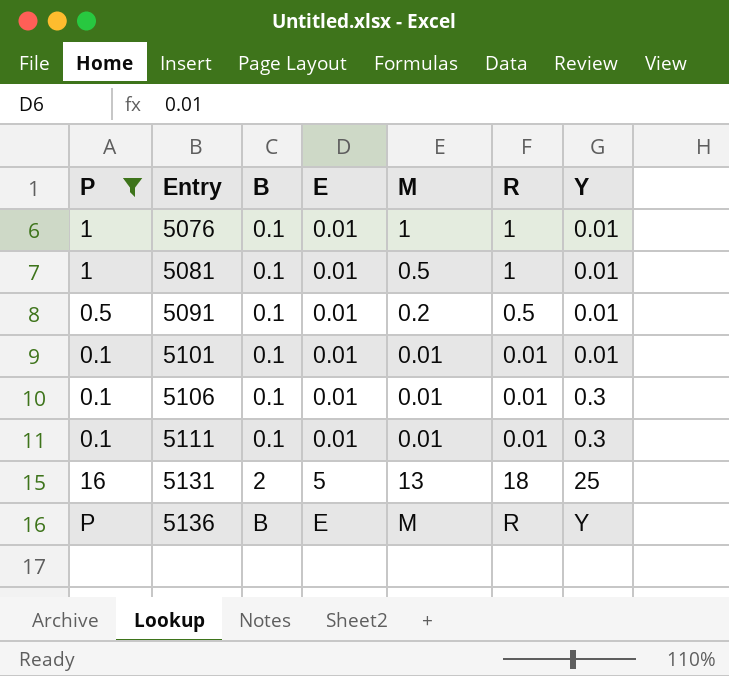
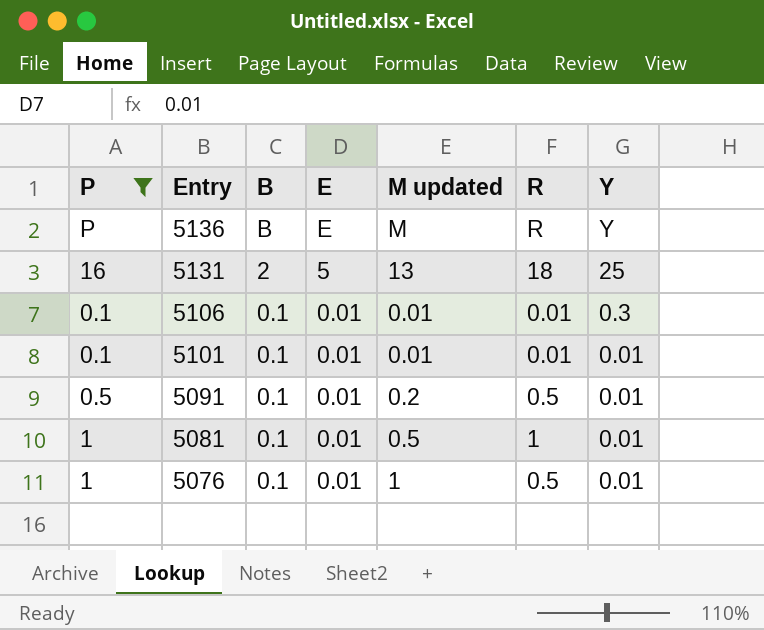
row order: Entry ascending -> Entry descending
column name: M -> M updated
row 5111: 0.1 | 0.1 | 0.01 | 0.01 | 0.01 | 0.3 -> none
5076 | R: 1 -> 0.5

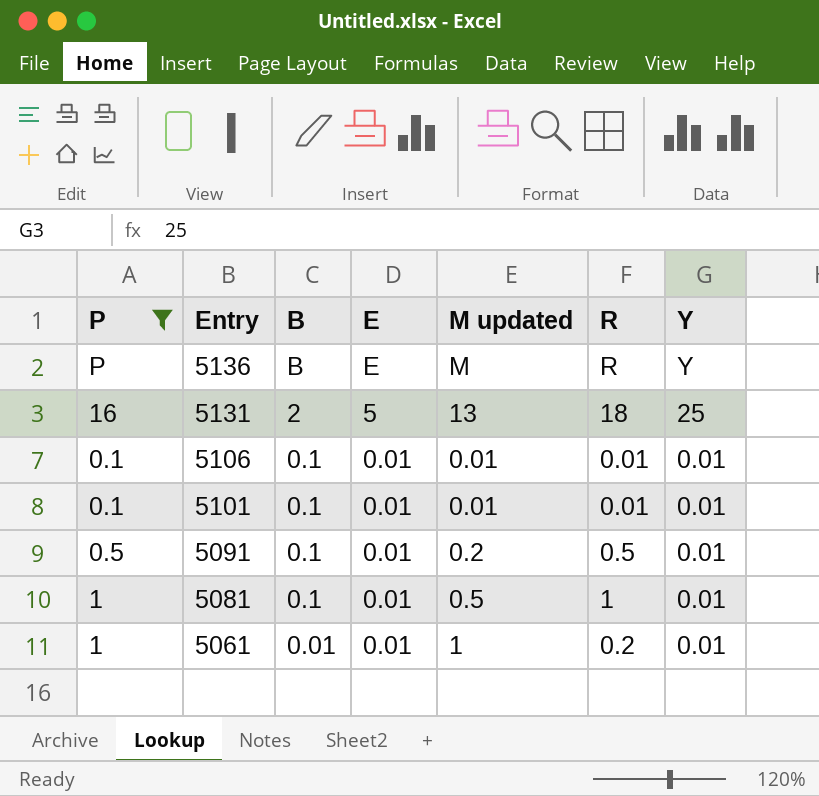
row 5076: 1 | 0.1 | 0.01 | 1 | 0.5 | 0.01 -> none
5106 | Y: 0.3 -> 0.01
row 5061: none -> 1 | 0.01 | 0.01 | 1 | 0.2 | 0.01

